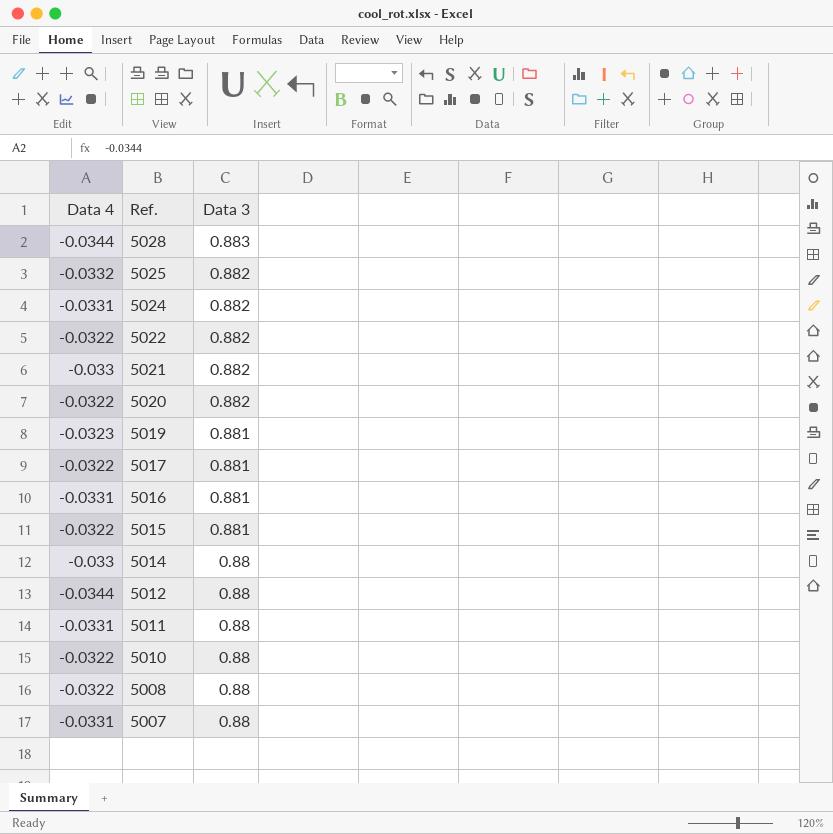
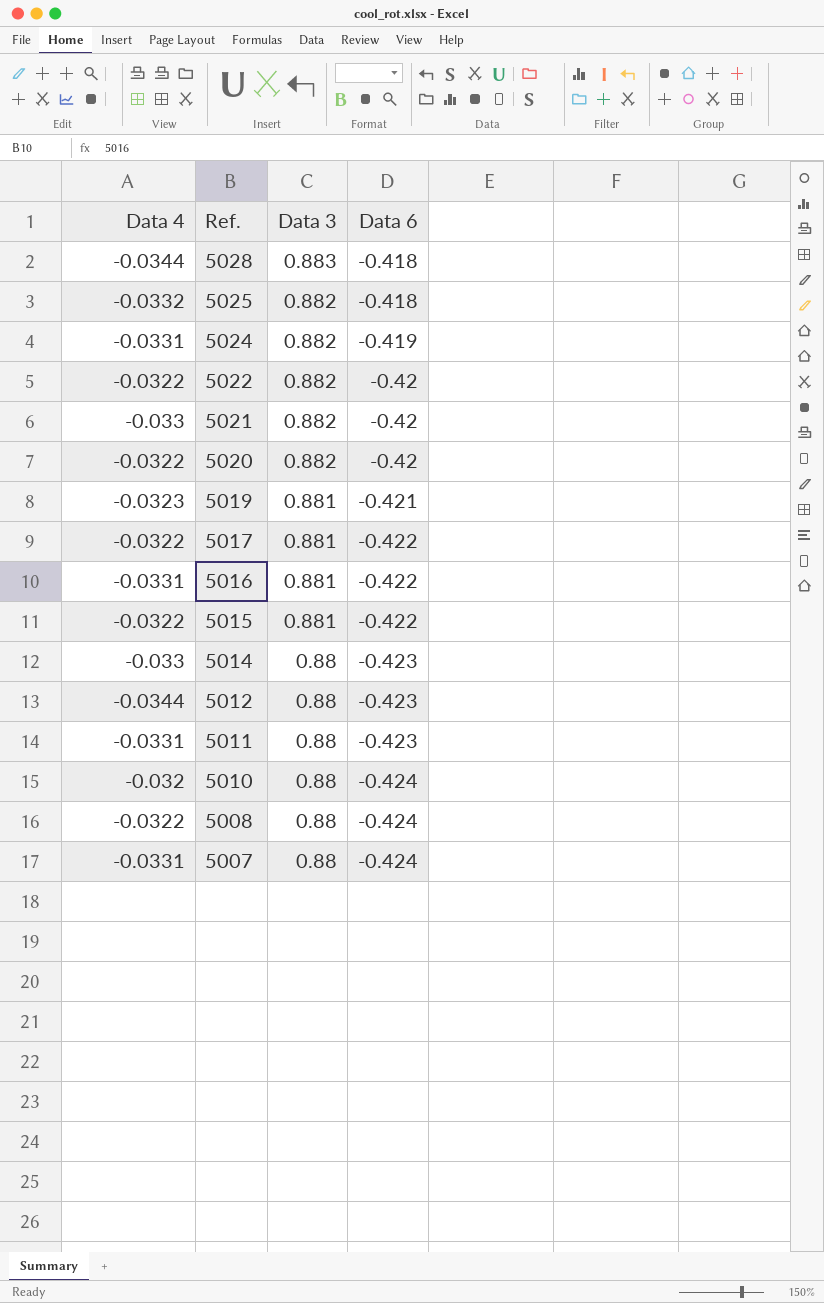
column Data 6 | position: none -> 4
5010 | Data 4: -0.0322 -> -0.032

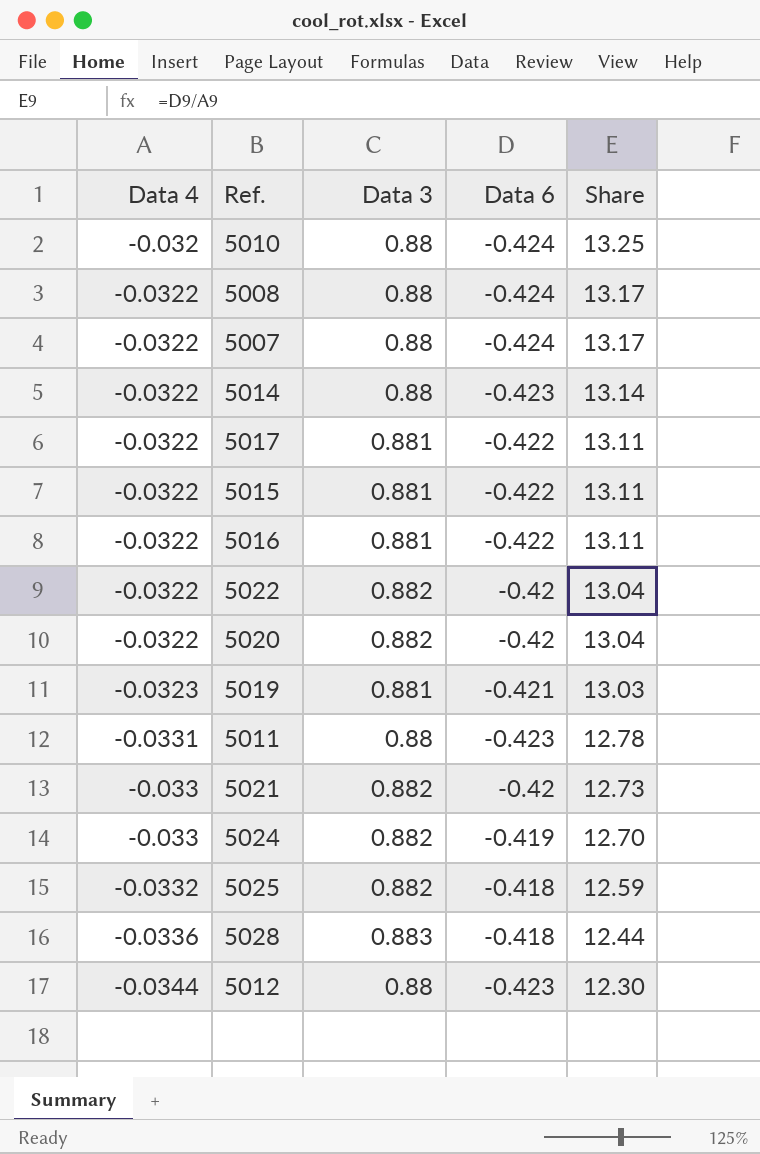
row order: Ref. descending -> Share descending
column Share | formula: none -> [Data 6] / [Data 4]
5007 | Data 4: -0.0331 -> -0.0322
5014 | Data 4: -0.033 -> -0.0322
5016 | Data 4: -0.0331 -> -0.0322
5024 | Data 4: -0.0331 -> -0.033
5028 | Data 4: -0.0344 -> -0.0336

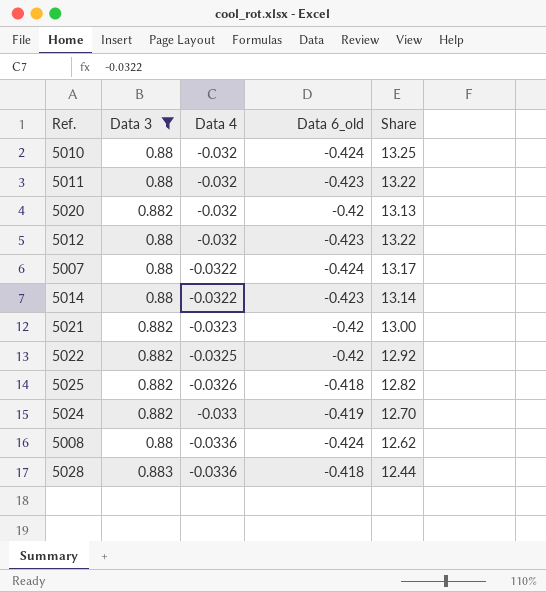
filter: none -> Data 3 != 0.881
row order: Share descending -> Data 4 descending
column Data 4 | position: 1 -> 3
column name: Data 6 -> Data 6_old
5011 | Data 4: -0.0331 -> -0.032
5011 | Share: 12.78 -> 13.22
5020 | Data 4: -0.0322 -> -0.032
5020 | Share: 13.04 -> 13.13
5012 | Data 4: -0.0344 -> -0.032
5012 | Share: 12.30 -> 13.22
5021 | Data 4: -0.033 -> -0.0323
5021 | Share: 12.73 -> 13.00
5022 | Data 4: -0.0322 -> -0.0325
5022 | Share: 13.04 -> 12.92
5025 | Data 4: -0.0332 -> -0.0326
5025 | Share: 12.59 -> 12.82
5008 | Data 4: -0.0322 -> -0.0336
5008 | Share: 13.17 -> 12.62

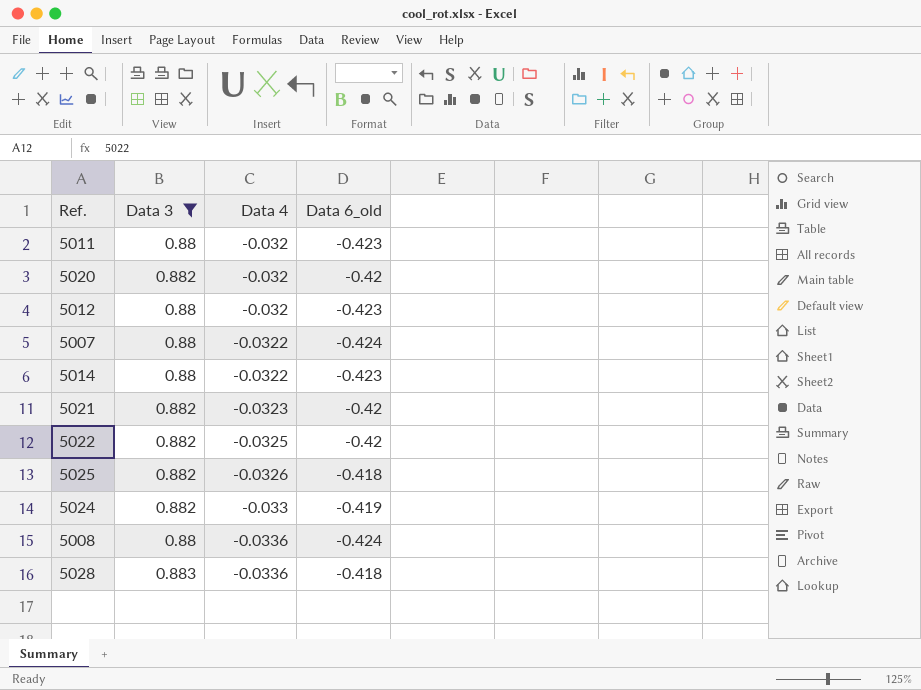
column Share | formula: [Data 6_old] / [Data 4] -> none
row 5010: 0.88 | -0.032 | -0.424 | 13.25 -> none

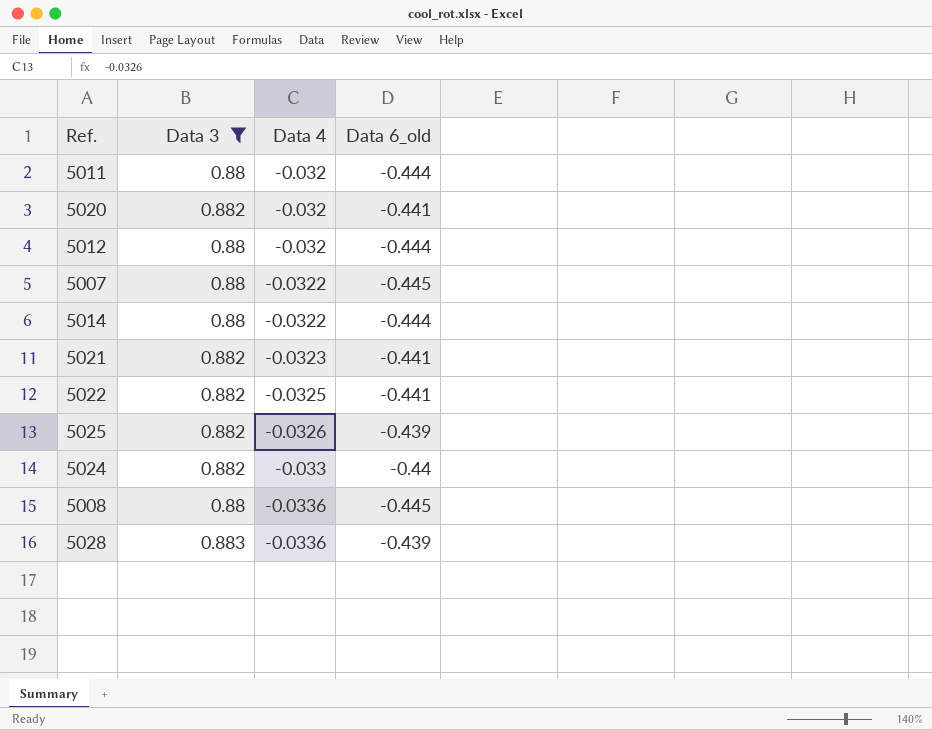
5011 | Data 6_old: -0.423 -> -0.444
5020 | Data 6_old: -0.42 -> -0.441
5012 | Data 6_old: -0.423 -> -0.444
5007 | Data 6_old: -0.424 -> -0.445
5014 | Data 6_old: -0.423 -> -0.444
5021 | Data 6_old: -0.42 -> -0.441
5022 | Data 6_old: -0.42 -> -0.441
5025 | Data 6_old: -0.418 -> -0.439
5024 | Data 6_old: -0.419 -> -0.44
5008 | Data 6_old: -0.424 -> -0.445
5028 | Data 6_old: -0.418 -> -0.439

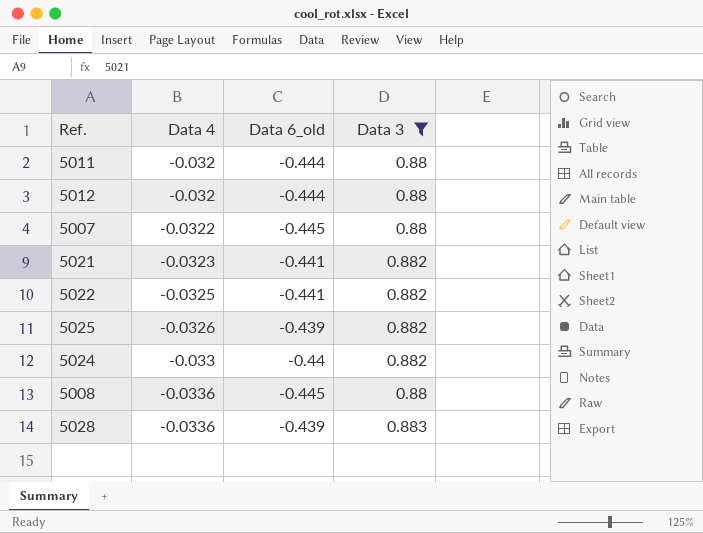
column Data 3 | position: 2 -> 4
row 5020: 0.882 | -0.032 | -0.441 -> none
row 5014: 0.88 | -0.0322 | -0.444 -> none

